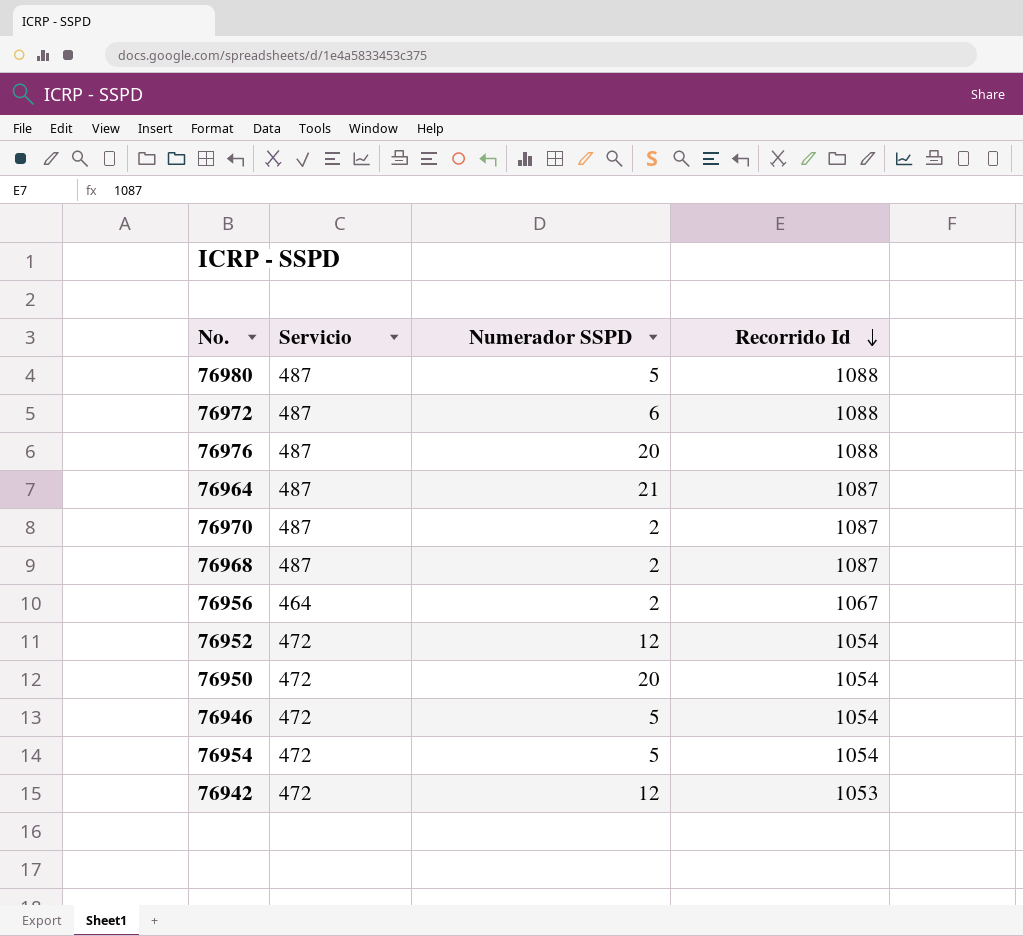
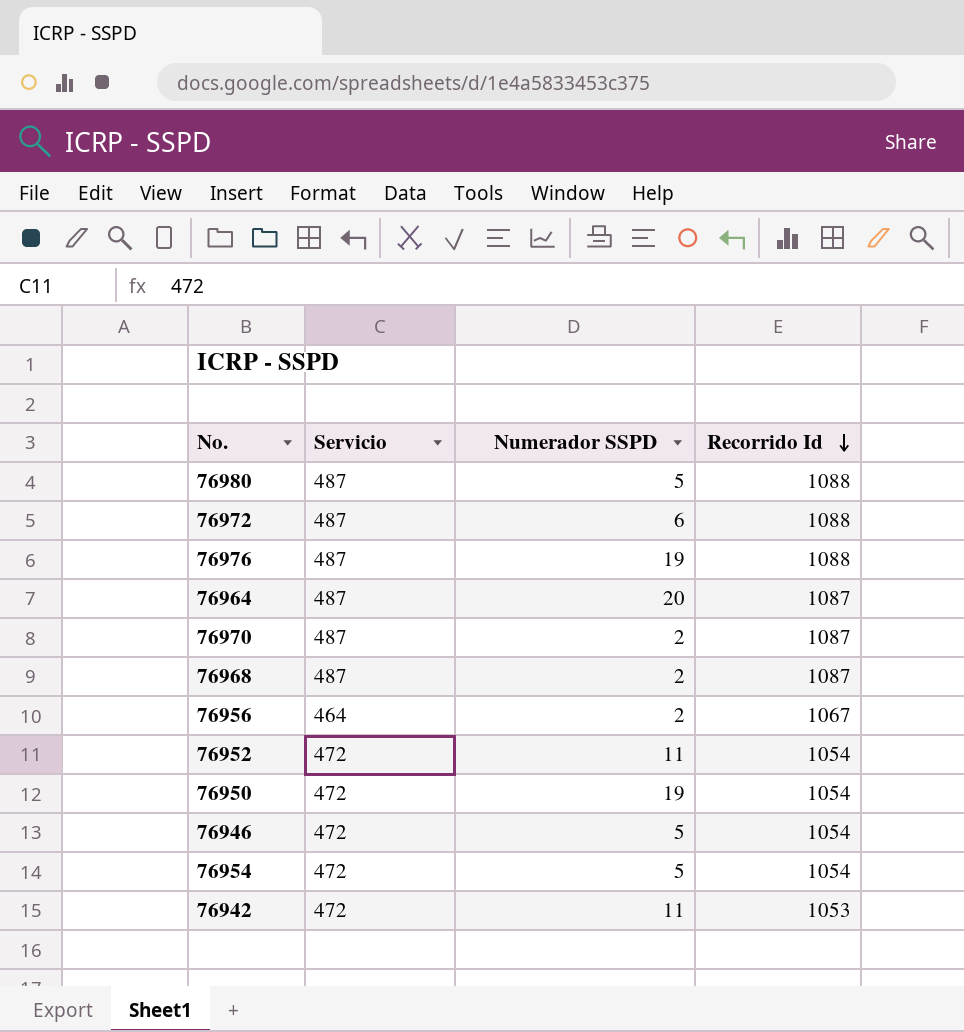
76976 | Numerador SSPD: 20 -> 19
76964 | Numerador SSPD: 21 -> 20
76952 | Numerador SSPD: 12 -> 11
76950 | Numerador SSPD: 20 -> 19
76942 | Numerador SSPD: 12 -> 11

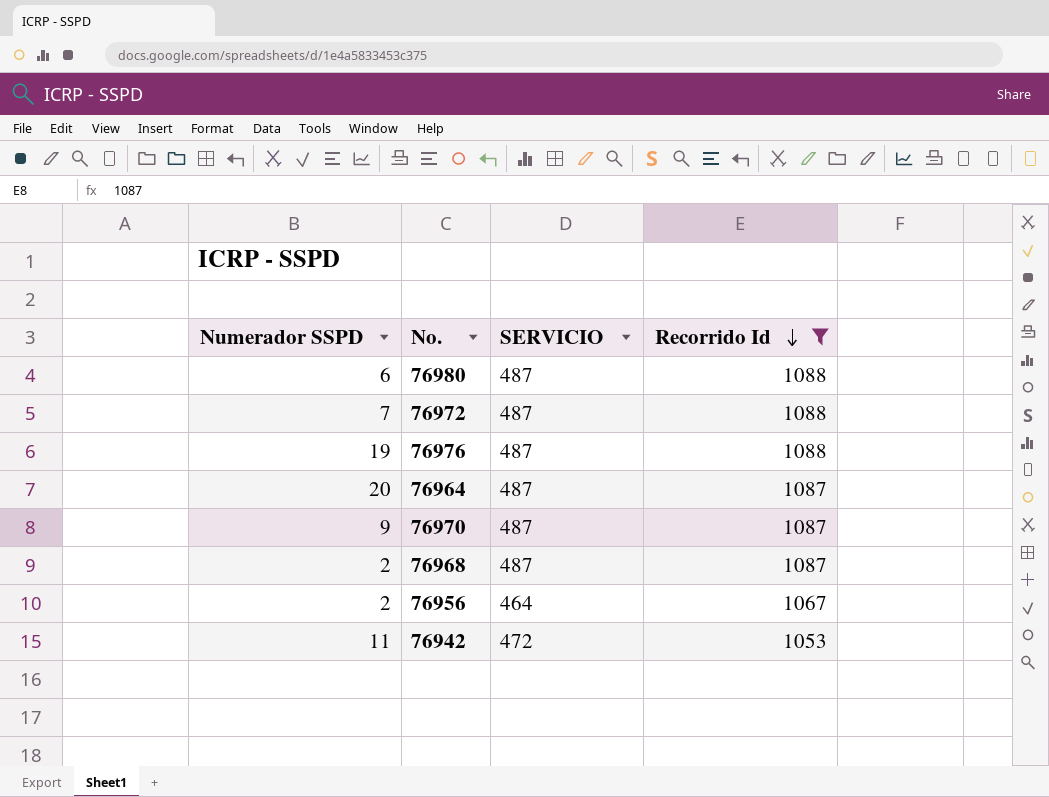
filter: none -> Recorrido Id != 1054
column Numerador SSPD | position: 3 -> 1
column name: Servicio -> SERVICIO
76980 | Numerador SSPD: 5 -> 6
76972 | Numerador SSPD: 6 -> 7
76970 | Numerador SSPD: 2 -> 9

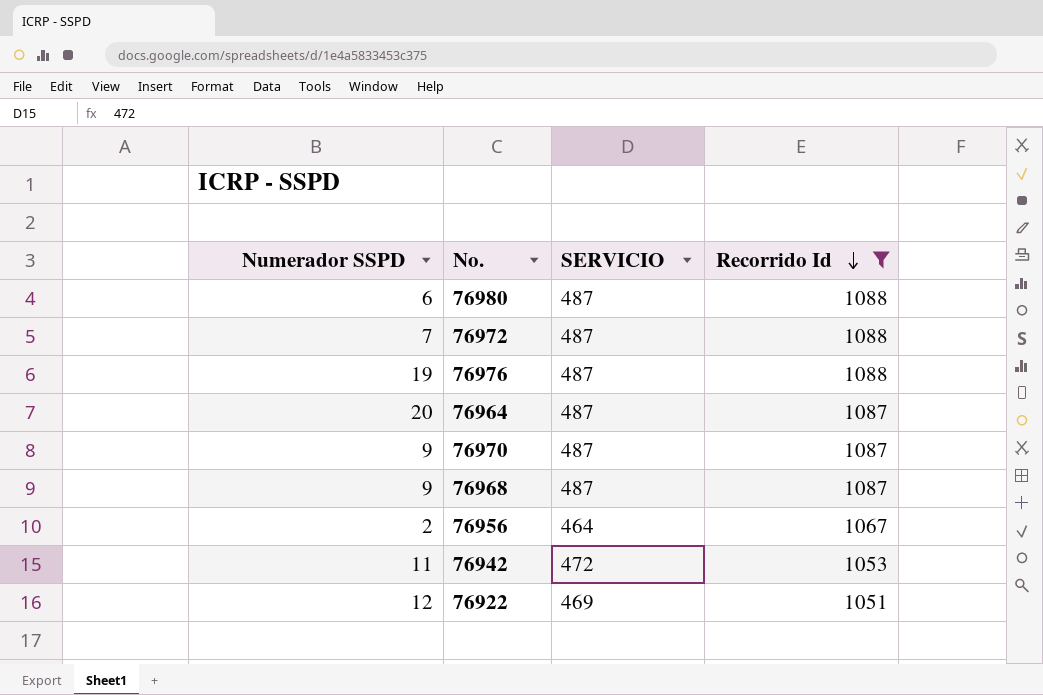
76968 | Numerador SSPD: 2 -> 9
row 76922: none -> 12 | 469 | 1051

